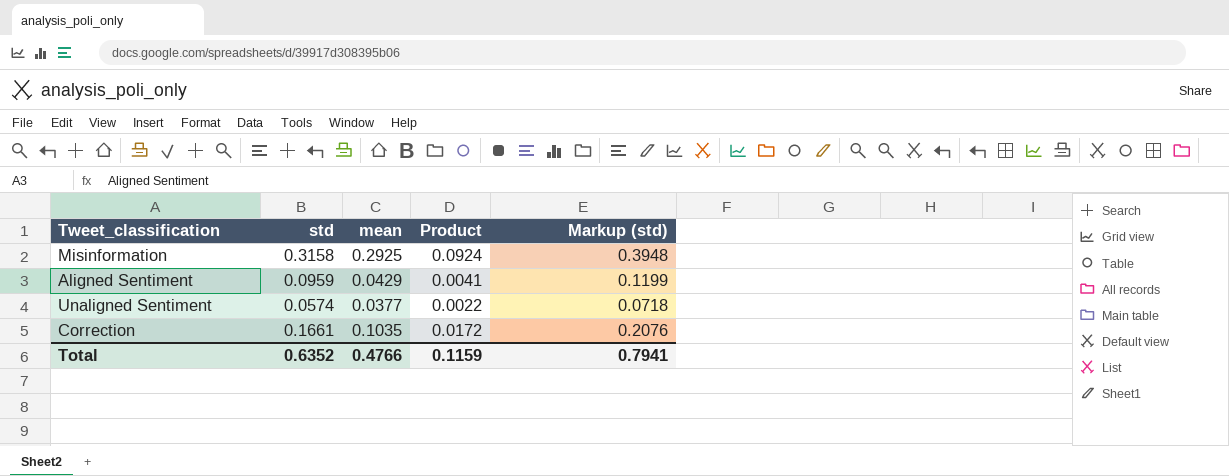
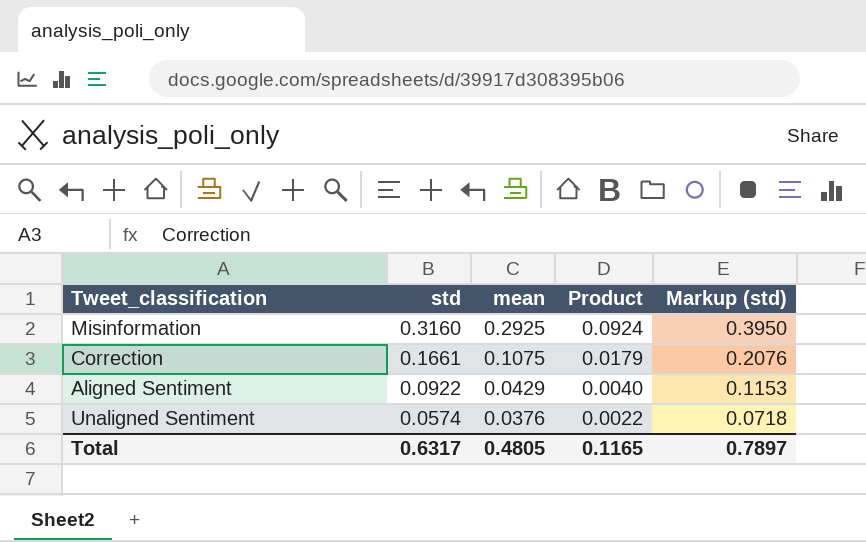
row order: none -> std descending
Misinformation | std: 0.3158 -> 0.3160
Misinformation | Markup (std): 0.3948 -> 0.3950
Correction | mean: 0.1035 -> 0.1075
Correction | Product: 0.0172 -> 0.0179
Aligned Sentiment | std: 0.0959 -> 0.0922
Aligned Sentiment | Product: 0.0041 -> 0.0040
Aligned Sentiment | Markup (std): 0.1199 -> 0.1153
Unaligned Sentiment | mean: 0.0377 -> 0.0376
Total | std: 0.6352 -> 0.6317
Total | mean: 0.4766 -> 0.4805
Total | Product: 0.1159 -> 0.1165
Total | Markup (std): 0.7941 -> 0.7897

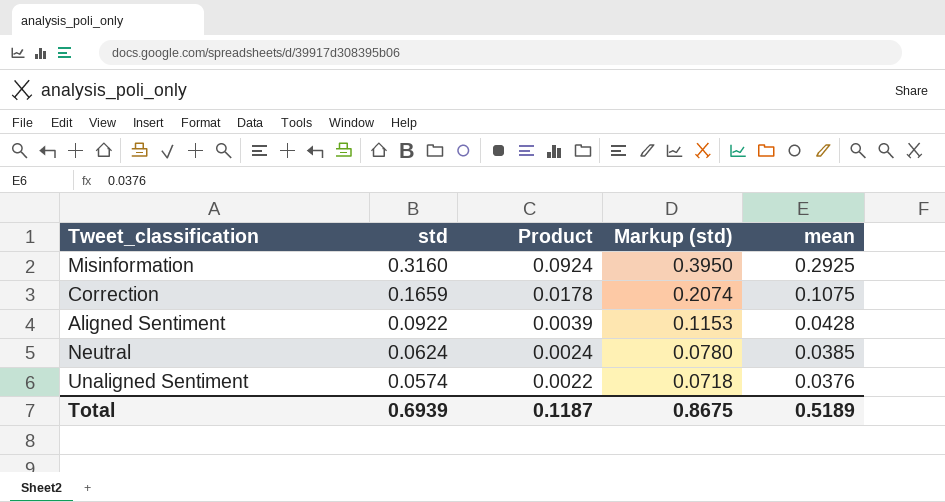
column mean | position: 3 -> 5
Correction | std: 0.1661 -> 0.1659
Correction | Product: 0.0179 -> 0.0178
Correction | Markup (std): 0.2076 -> 0.2074
Aligned Sentiment | Product: 0.0040 -> 0.0039
Aligned Sentiment | mean: 0.0429 -> 0.0428
row Neutral: none -> 0.0624 | 0.0024 | 0.0780 | 0.0385
Total | std: 0.6317 -> 0.6939
Total | Product: 0.1165 -> 0.1187
Total | Markup (std): 0.7897 -> 0.8675
Total | mean: 0.4805 -> 0.5189

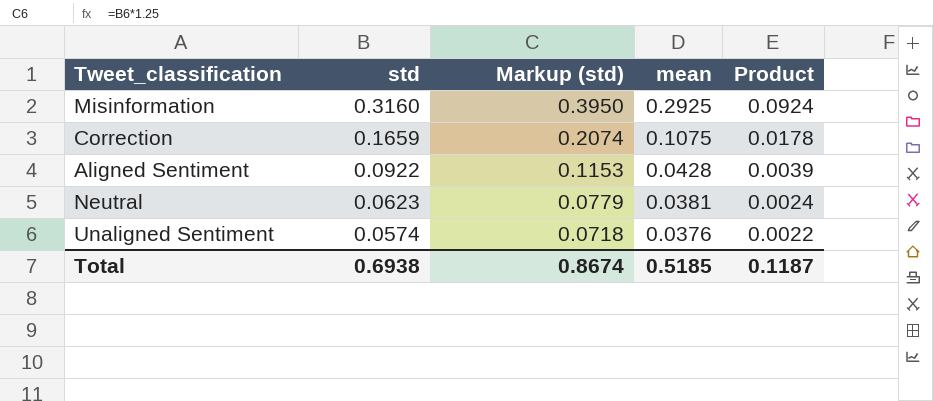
column Product | position: 3 -> 5
Neutral | std: 0.0624 -> 0.0623
Neutral | Markup (std): 0.0780 -> 0.0779
Neutral | mean: 0.0385 -> 0.0381
Total | std: 0.6939 -> 0.6938
Total | Markup (std): 0.8675 -> 0.8674
Total | mean: 0.5189 -> 0.5185

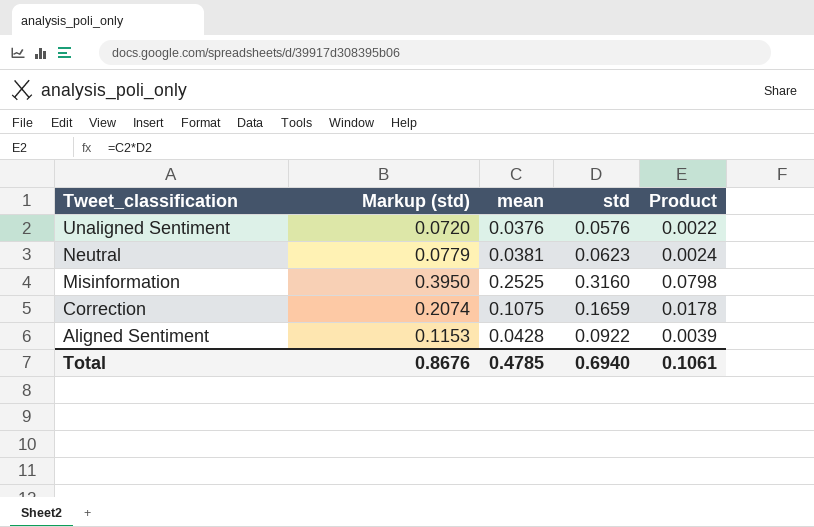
row order: std descending -> Tweet_classification descending
column std | position: 2 -> 4
Unaligned Sentiment | Markup (std): 0.0718 -> 0.0720
Unaligned Sentiment | std: 0.0574 -> 0.0576
Misinformation | mean: 0.2925 -> 0.2525
Misinformation | Product: 0.0924 -> 0.0798
Total | Markup (std): 0.8674 -> 0.8676
Total | mean: 0.5185 -> 0.4785
Total | std: 0.6938 -> 0.6940
Total | Product: 0.1187 -> 0.1061

